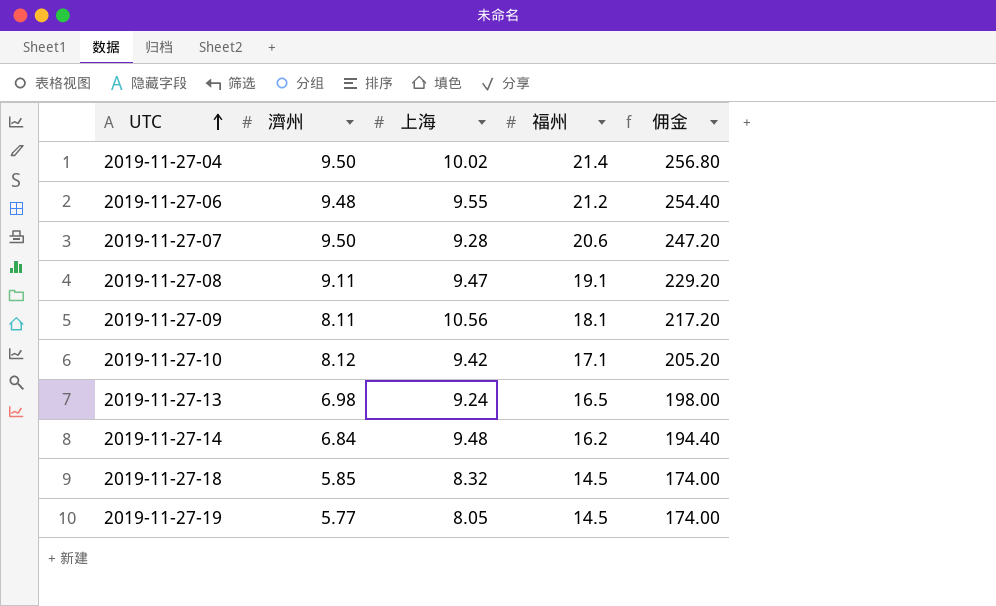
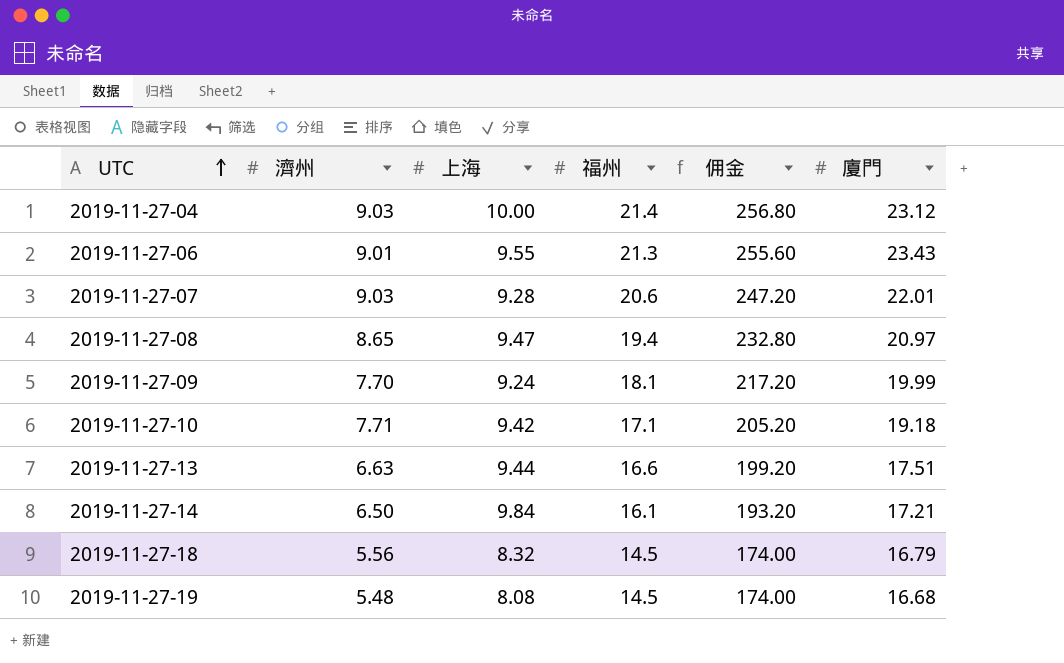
column 廈門 | position: none -> 6
2019-11-27-04 | 濟州: 9.50 -> 9.03
2019-11-27-04 | 上海: 10.02 -> 10.00
2019-11-27-06 | 濟州: 9.48 -> 9.01
2019-11-27-06 | 福州: 21.2 -> 21.3
2019-11-27-06 | 佣金: 254.40 -> 255.60
2019-11-27-07 | 濟州: 9.50 -> 9.03
2019-11-27-08 | 濟州: 9.11 -> 8.65
2019-11-27-08 | 福州: 19.1 -> 19.4
2019-11-27-08 | 佣金: 229.20 -> 232.80
2019-11-27-09 | 濟州: 8.11 -> 7.70
2019-11-27-09 | 上海: 10.56 -> 9.24
2019-11-27-10 | 濟州: 8.12 -> 7.71
2019-11-27-13 | 濟州: 6.98 -> 6.63
2019-11-27-13 | 上海: 9.24 -> 9.44
2019-11-27-13 | 福州: 16.5 -> 16.6
2019-11-27-13 | 佣金: 198.00 -> 199.20
2019-11-27-14 | 濟州: 6.84 -> 6.50
2019-11-27-14 | 上海: 9.48 -> 9.84
2019-11-27-14 | 福州: 16.2 -> 16.1
2019-11-27-14 | 佣金: 194.40 -> 193.20
2019-11-27-18 | 濟州: 5.85 -> 5.56
2019-11-27-19 | 濟州: 5.77 -> 5.48
2019-11-27-19 | 上海: 8.05 -> 8.08

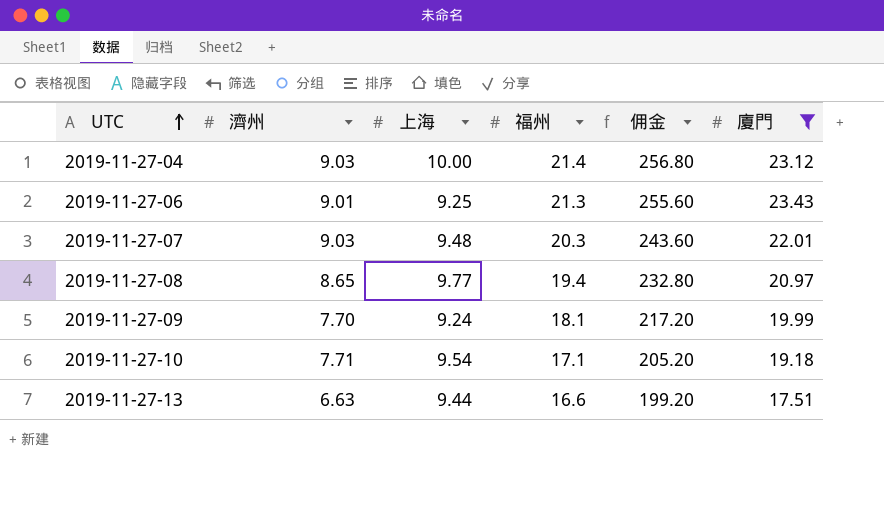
filter: none -> 廈門 >= 17.51
2019-11-27-06 | 上海: 9.55 -> 9.25
2019-11-27-07 | 上海: 9.28 -> 9.48
2019-11-27-07 | 福州: 20.6 -> 20.3
2019-11-27-07 | 佣金: 247.20 -> 243.60
2019-11-27-08 | 上海: 9.47 -> 9.77
2019-11-27-10 | 上海: 9.42 -> 9.54

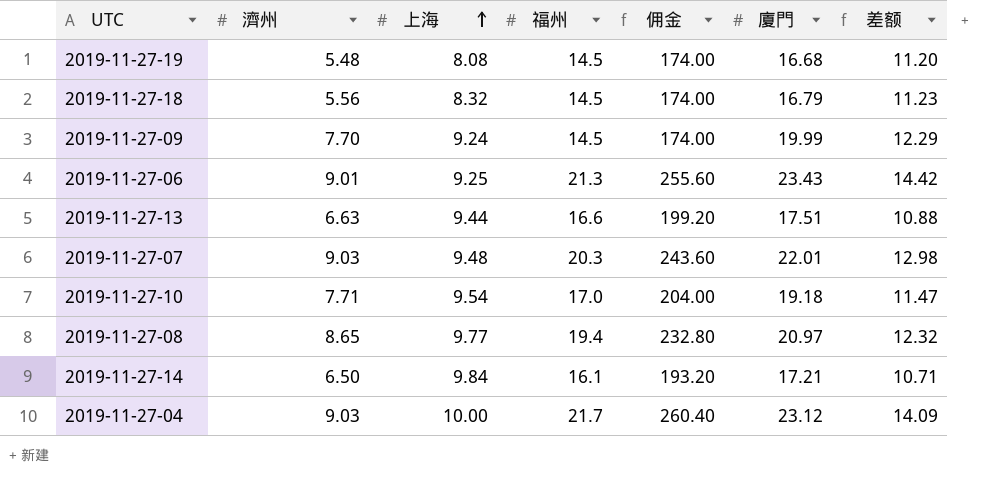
filter: 廈門 >= 17.51 -> none
row order: UTC ascending -> 上海 ascending
column 差额 | formula: none -> [廈門] - [濟州]
2019-11-27-09 | 福州: 18.1 -> 14.5
2019-11-27-09 | 佣金: 217.20 -> 174.00
2019-11-27-10 | 福州: 17.1 -> 17.0
2019-11-27-10 | 佣金: 205.20 -> 204.00
2019-11-27-04 | 福州: 21.4 -> 21.7
2019-11-27-04 | 佣金: 256.80 -> 260.40

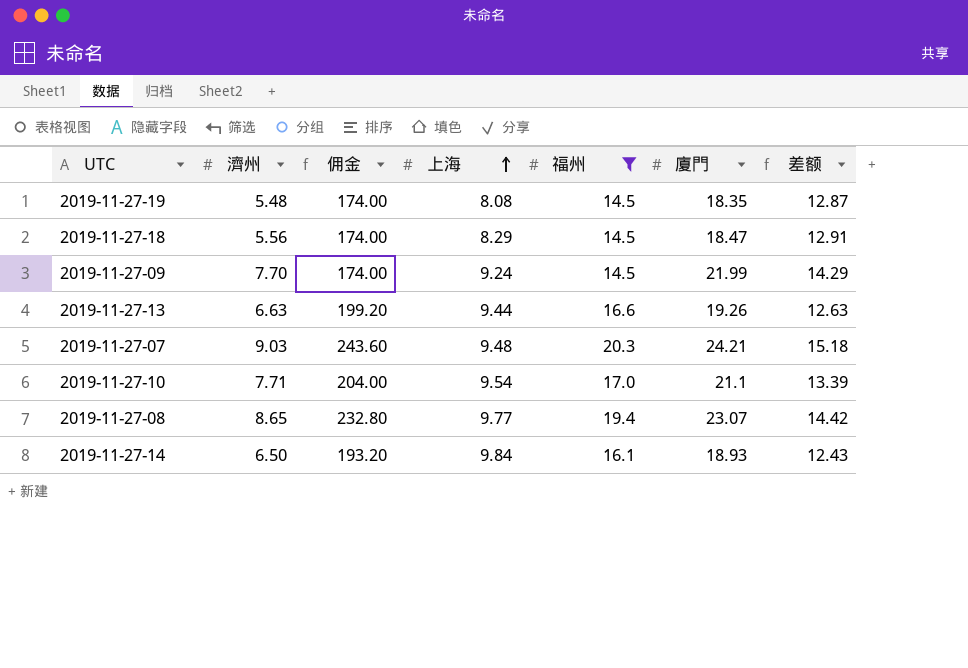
filter: none -> 福州 <= 20.3
column 佣金 | position: 5 -> 3
2019-11-27-19 | 廈門: 16.68 -> 18.35
2019-11-27-19 | 差额: 11.20 -> 12.87
2019-11-27-18 | 上海: 8.32 -> 8.29
2019-11-27-18 | 廈門: 16.79 -> 18.47
2019-11-27-18 | 差额: 11.23 -> 12.91
2019-11-27-09 | 廈門: 19.99 -> 21.99
2019-11-27-09 | 差额: 12.29 -> 14.29
2019-11-27-13 | 廈門: 17.51 -> 19.26
2019-11-27-13 | 差额: 10.88 -> 12.63
2019-11-27-07 | 廈門: 22.01 -> 24.21
2019-11-27-07 | 差额: 12.98 -> 15.18
2019-11-27-10 | 廈門: 19.18 -> 21.1
2019-11-27-10 | 差额: 11.47 -> 13.39
2019-11-27-08 | 廈門: 20.97 -> 23.07
2019-11-27-08 | 差额: 12.32 -> 14.42
2019-11-27-14 | 廈門: 17.21 -> 18.93
2019-11-27-14 | 差额: 10.71 -> 12.43

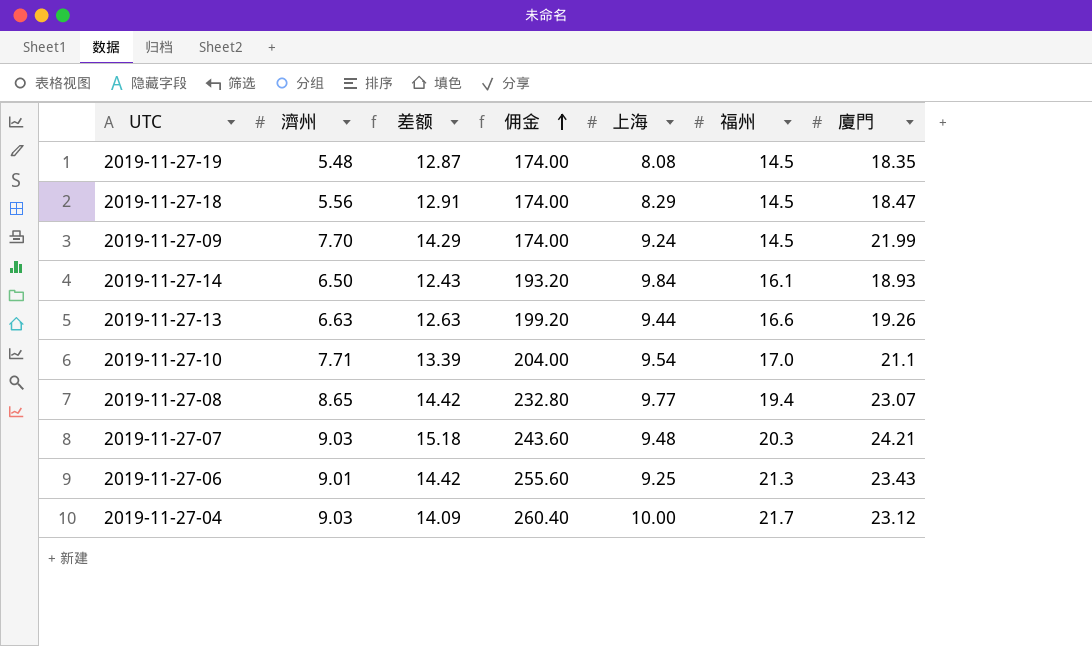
filter: 福州 <= 20.3 -> none
row order: 上海 ascending -> 佣金 ascending
column 差额 | position: 7 -> 3

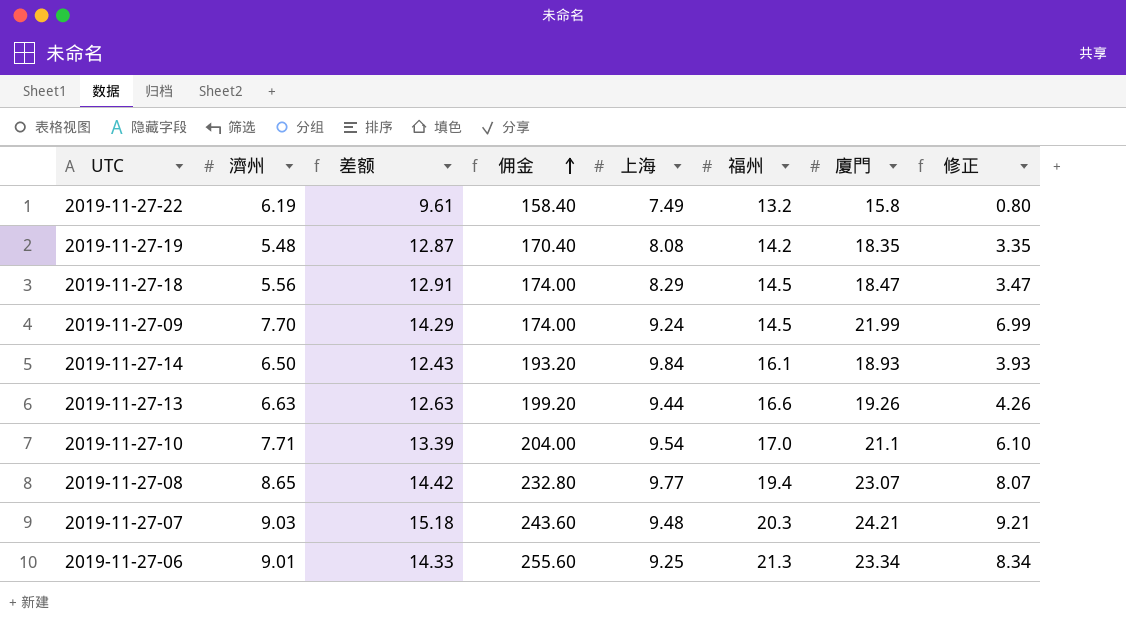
column 修正 | formula: none -> [廈門] - 15
row 2019-11-27-04: 9.03 | 14.09 | 260.40 | 10.00 | 21.7 | 23.12 -> none
row 2019-11-27-22: none -> 6.19 | 9.61 | 158.40 | 7.49 | 13.2 | 15.8 | 0.80
2019-11-27-19 | 佣金: 174.00 -> 170.40
2019-11-27-19 | 福州: 14.5 -> 14.2
2019-11-27-06 | 差额: 14.42 -> 14.33
2019-11-27-06 | 廈門: 23.43 -> 23.34

